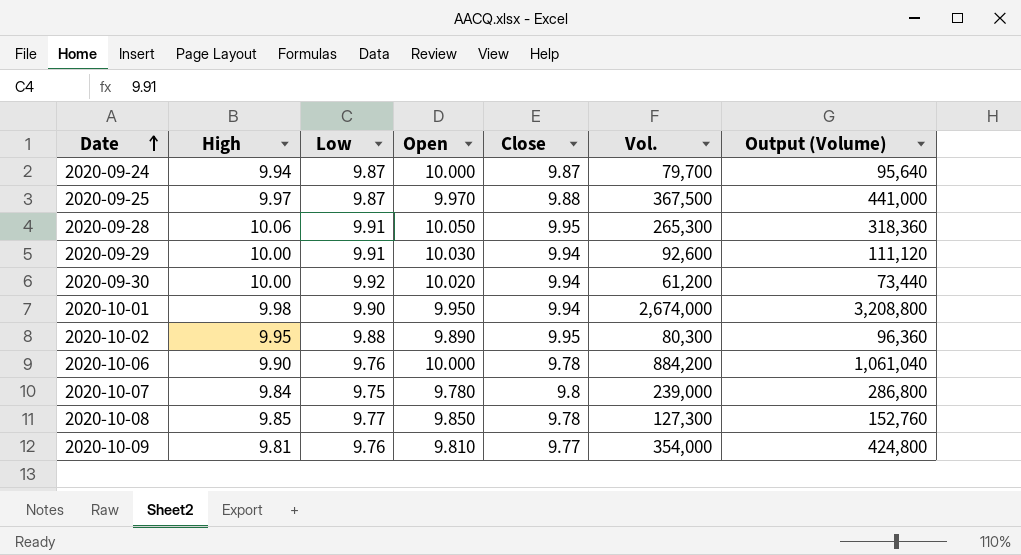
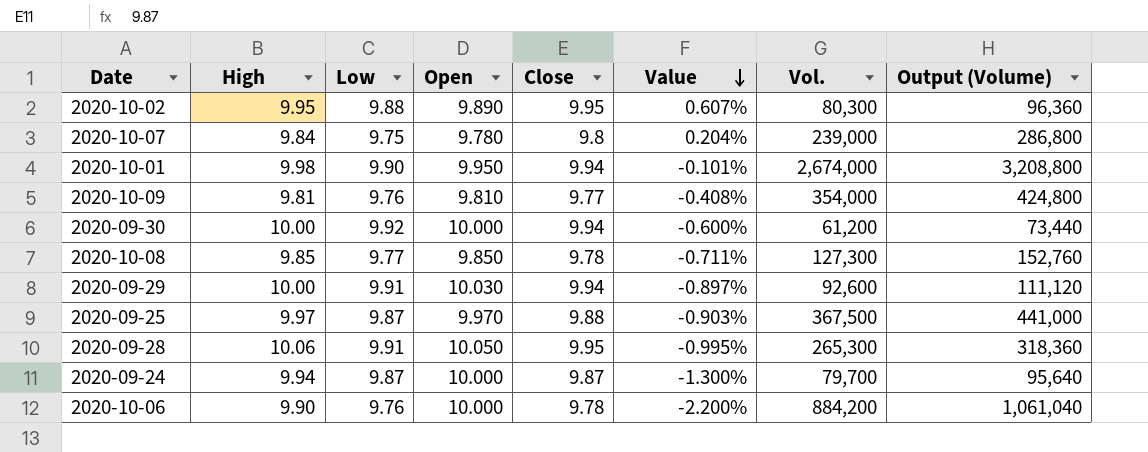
row order: Date ascending -> Value descending
column Value | formula: none -> ([Close] - [Open]) / [Open]
2020-09-30 | Open: 10.020 -> 10.000

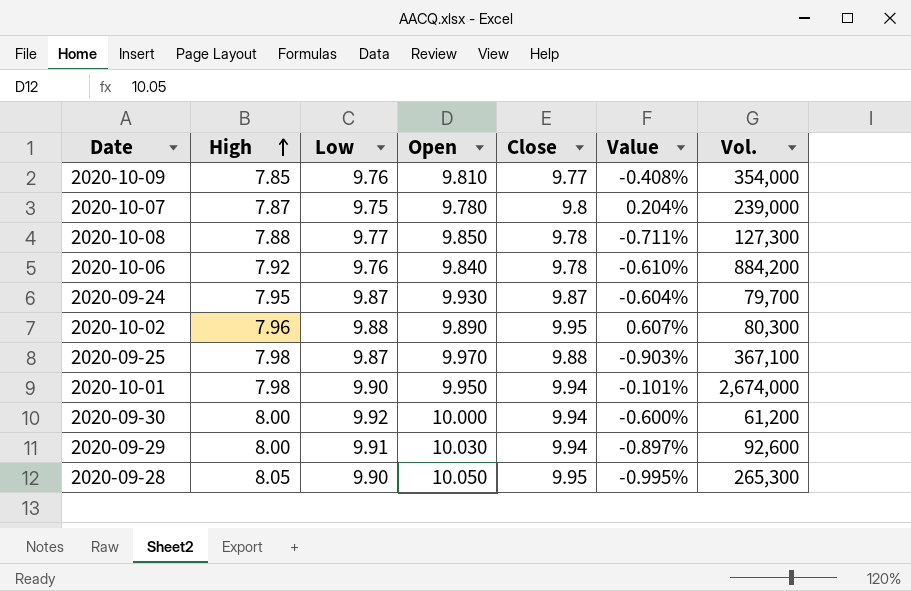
row order: Value descending -> High ascending
column Output (Volume) | formula: [Vol.] * 1.2 -> none
2020-10-09 | High: 9.81 -> 7.85
2020-10-07 | High: 9.84 -> 7.87
2020-10-08 | High: 9.85 -> 7.88
2020-10-06 | High: 9.90 -> 7.92
2020-10-06 | Open: 10.000 -> 9.840
2020-10-06 | Value: -2.200% -> -0.610%
2020-09-24 | High: 9.94 -> 7.95
2020-09-24 | Open: 10.000 -> 9.930
2020-09-24 | Value: -1.300% -> -0.604%
2020-10-02 | High: 9.95 -> 7.96
2020-09-25 | High: 9.97 -> 7.98
2020-09-25 | Vol.: 367,500 -> 367,100
2020-10-01 | High: 9.98 -> 7.98
2020-09-30 | High: 10.00 -> 8.00
2020-09-29 | High: 10.00 -> 8.00
2020-09-28 | High: 10.06 -> 8.05
2020-09-28 | Low: 9.91 -> 9.90

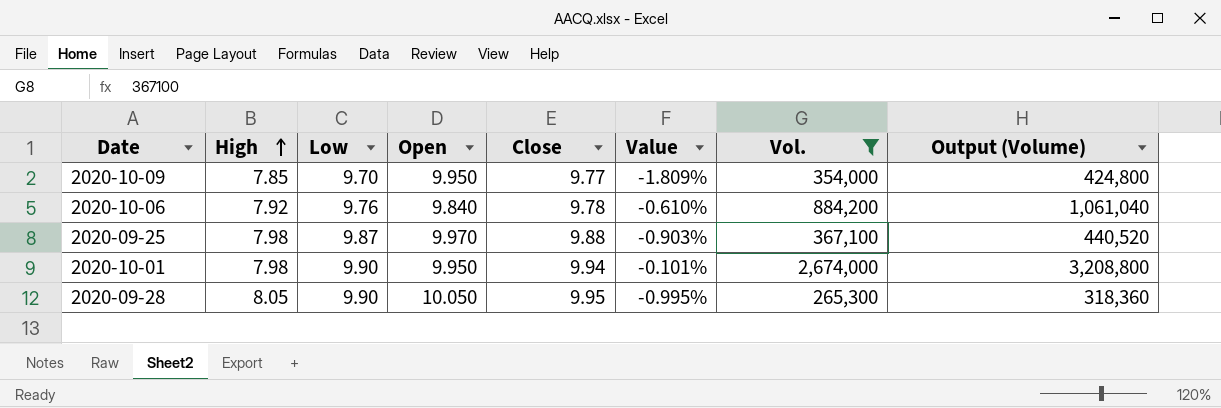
filter: none -> Vol. >= 265,300
column Output (Volume) | formula: none -> [Vol.] * 1.2
2020-10-09 | Low: 9.76 -> 9.70
2020-10-09 | Open: 9.810 -> 9.950
2020-10-09 | Value: -0.408% -> -1.809%

